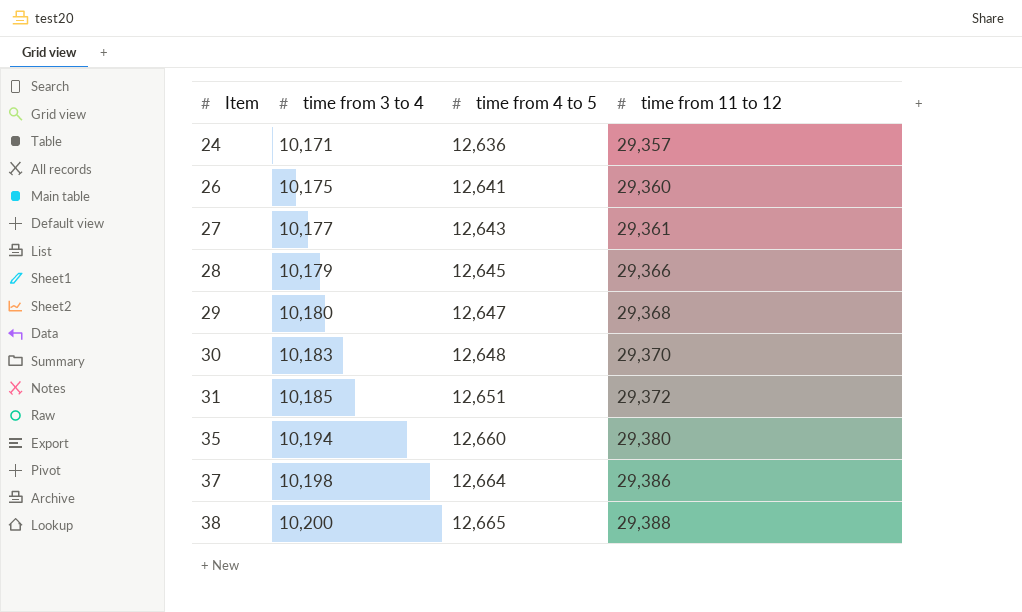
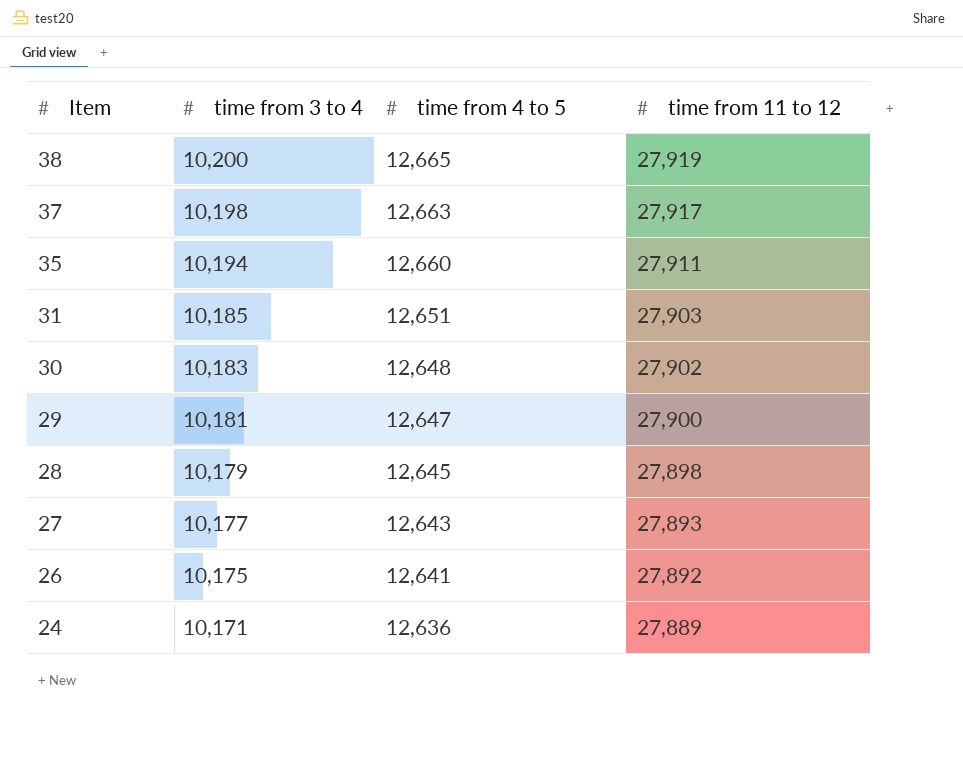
row order: Item ascending -> Item descending
38 | time from 11 to 12: 29,388 -> 27,919
37 | time from 4 to 5: 12,664 -> 12,663
37 | time from 11 to 12: 29,386 -> 27,917
35 | time from 11 to 12: 29,380 -> 27,911
31 | time from 11 to 12: 29,372 -> 27,903
30 | time from 11 to 12: 29,370 -> 27,902
29 | time from 3 to 4: 10,180 -> 10,181
29 | time from 11 to 12: 29,368 -> 27,900
28 | time from 11 to 12: 29,366 -> 27,898
27 | time from 11 to 12: 29,361 -> 27,893
26 | time from 11 to 12: 29,360 -> 27,892
24 | time from 11 to 12: 29,357 -> 27,889

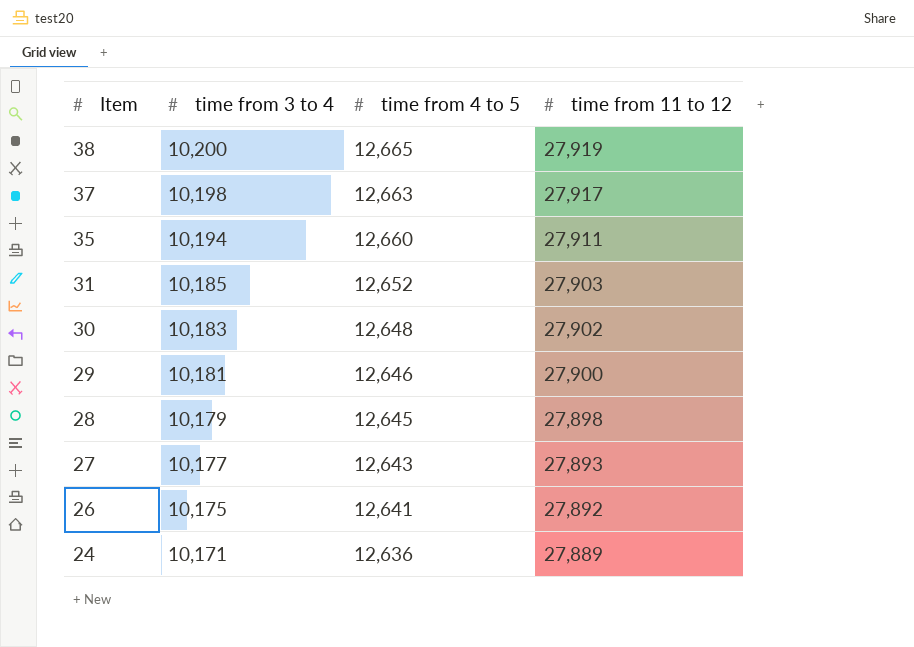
31 | time from 4 to 5: 12,651 -> 12,652
29 | time from 4 to 5: 12,647 -> 12,646

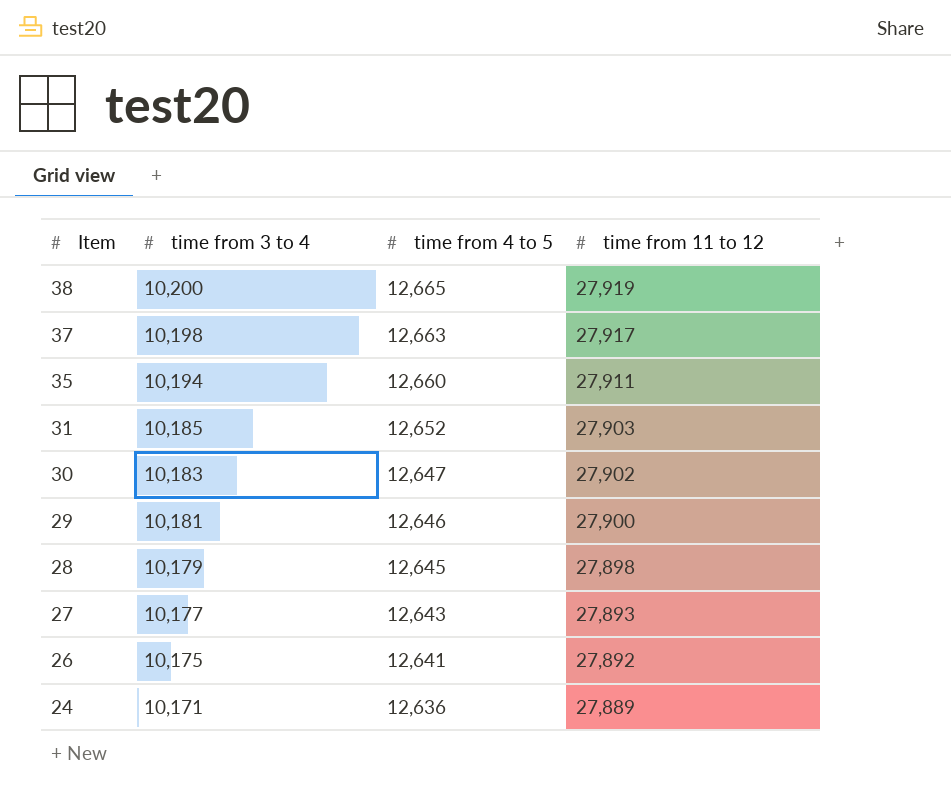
30 | time from 4 to 5: 12,648 -> 12,647

